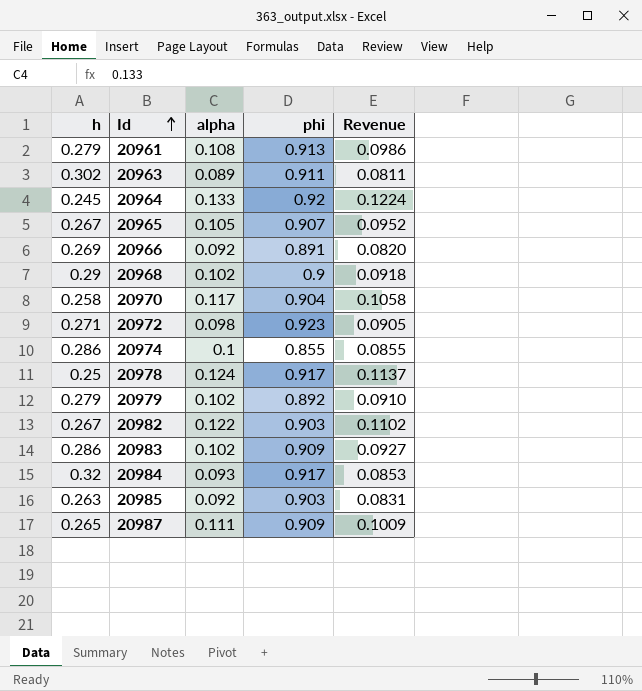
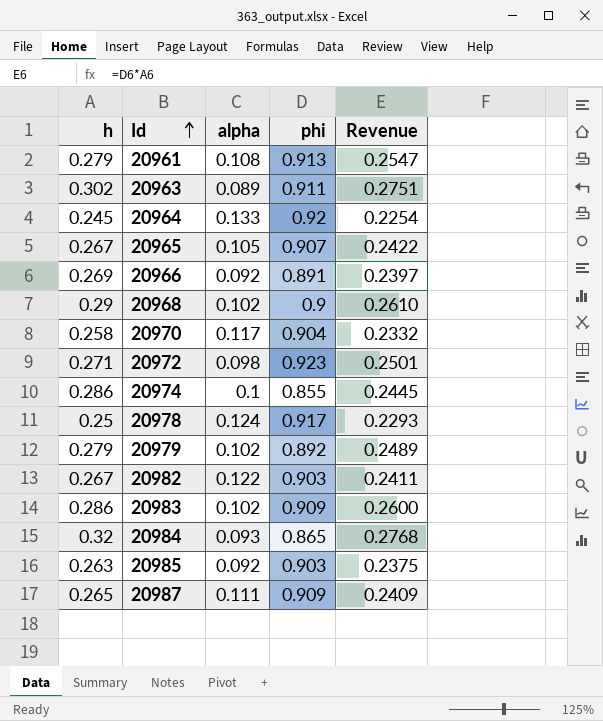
column Revenue | formula: [alpha] * [phi] -> [h] * [phi]
20984 | phi: 0.917 -> 0.865

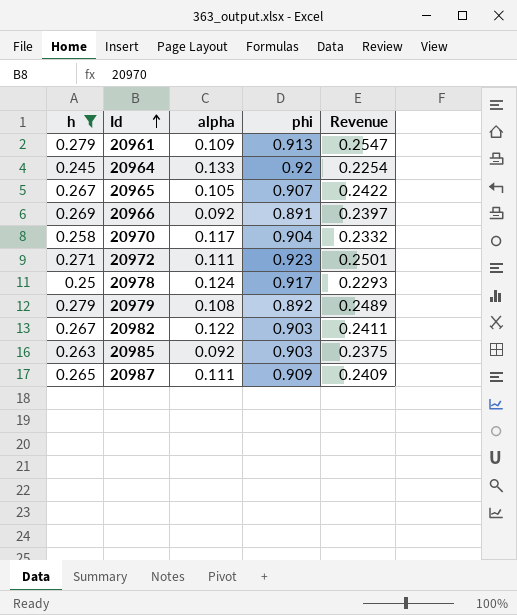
filter: none -> h <= 0.279
20961 | alpha: 0.108 -> 0.109
20972 | alpha: 0.098 -> 0.111
20979 | alpha: 0.102 -> 0.108

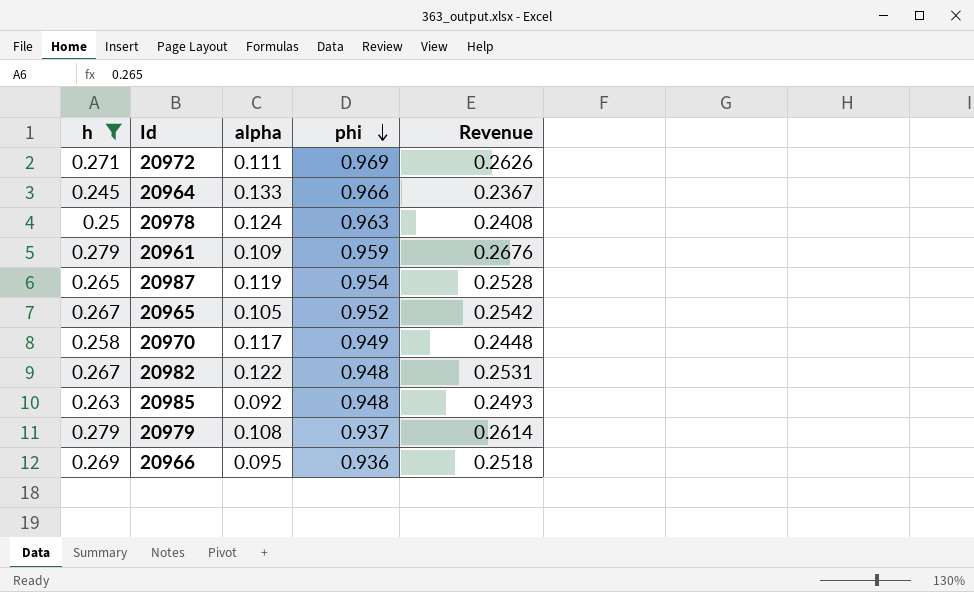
row order: Id ascending -> phi descending
20972 | phi: 0.923 -> 0.969
20972 | Revenue: 0.2501 -> 0.2626
20964 | phi: 0.92 -> 0.966
20964 | Revenue: 0.2254 -> 0.2367
20978 | phi: 0.917 -> 0.963
20978 | Revenue: 0.2293 -> 0.2408
20961 | phi: 0.913 -> 0.959
20961 | Revenue: 0.2547 -> 0.2676
20987 | alpha: 0.111 -> 0.119
20987 | phi: 0.909 -> 0.954
20987 | Revenue: 0.2409 -> 0.2528
20965 | phi: 0.907 -> 0.952
20965 | Revenue: 0.2422 -> 0.2542
20970 | phi: 0.904 -> 0.949
20970 | Revenue: 0.2332 -> 0.2448
20982 | phi: 0.903 -> 0.948
20982 | Revenue: 0.2411 -> 0.2531
20985 | phi: 0.903 -> 0.948
20985 | Revenue: 0.2375 -> 0.2493
20979 | phi: 0.892 -> 0.937
20979 | Revenue: 0.2489 -> 0.2614
20966 | alpha: 0.092 -> 0.095
20966 | phi: 0.891 -> 0.936
20966 | Revenue: 0.2397 -> 0.2518

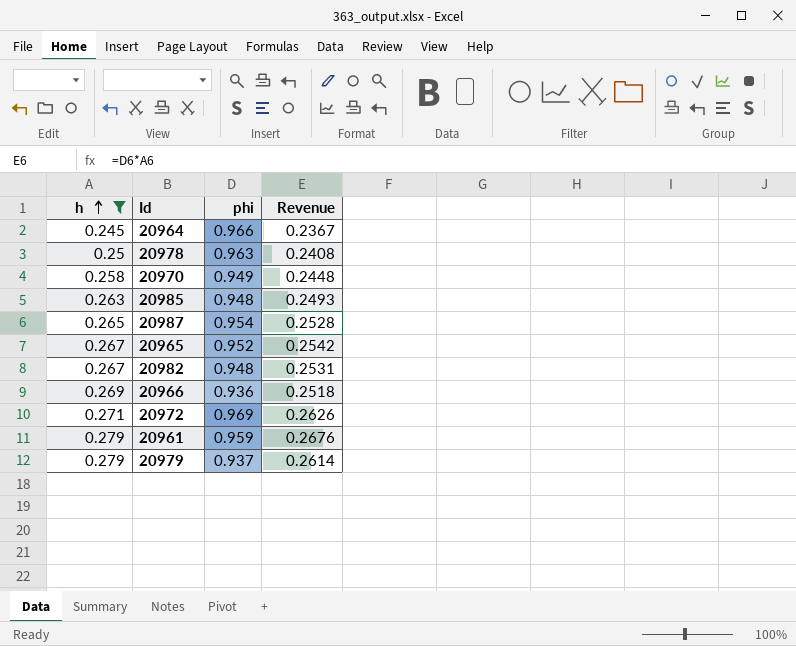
row order: phi descending -> h ascending
column alpha | position: 3 -> none

